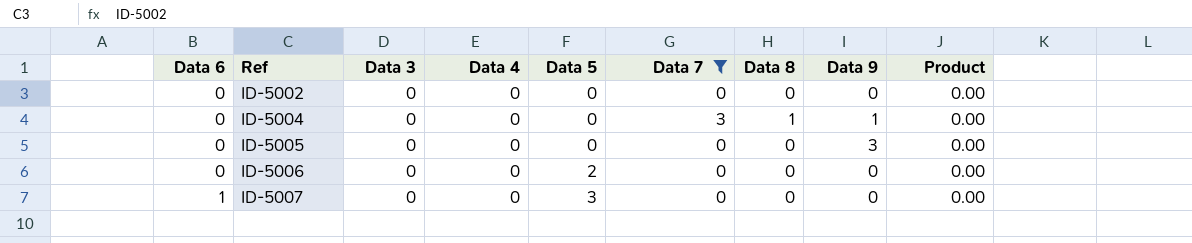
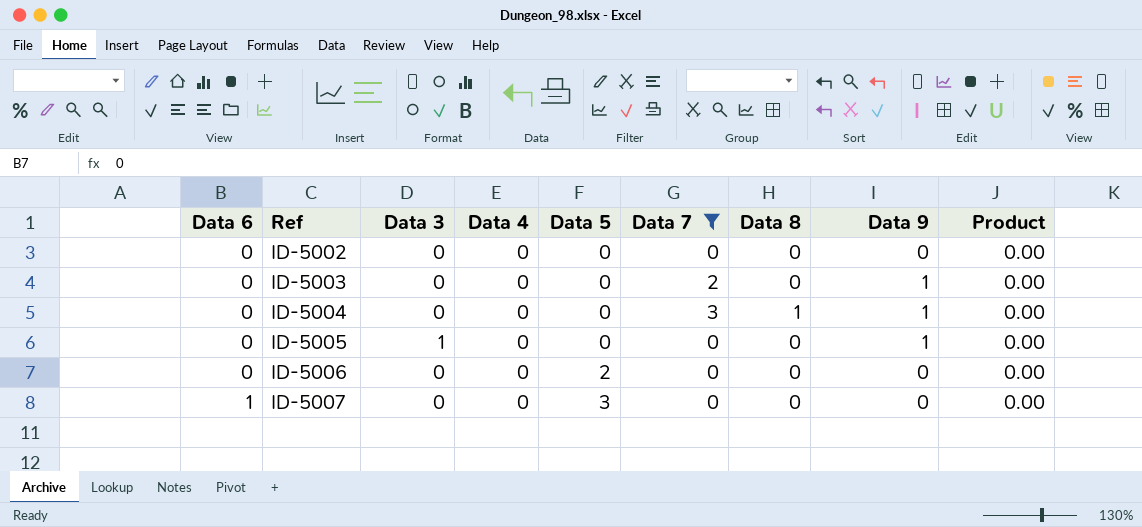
row ID-5003: none -> 0 | 0 | 0 | 0 | 2 | 0 | 1 | 0.00
ID-5005 | Data 3: 0 -> 1
ID-5005 | Data 9: 3 -> 1

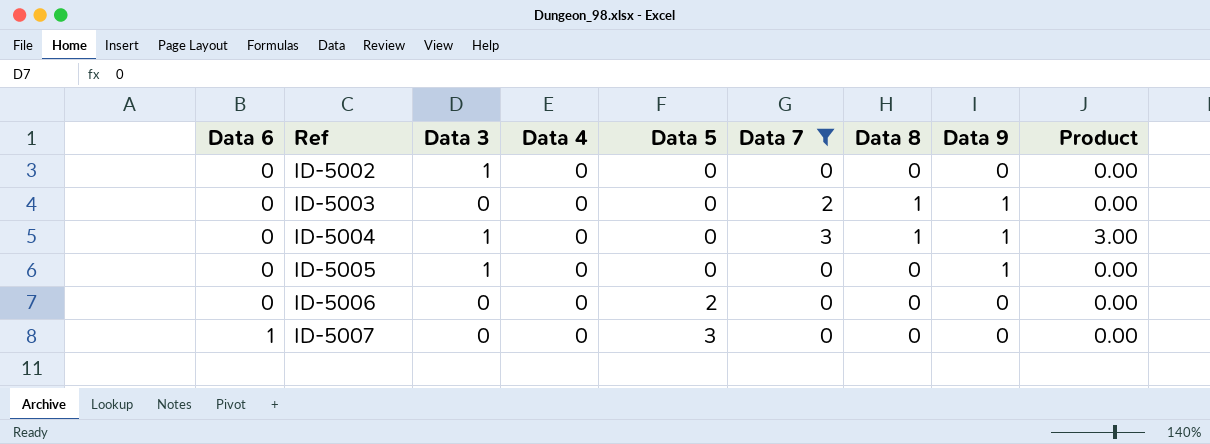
ID-5002 | Data 3: 0 -> 1
ID-5003 | Data 8: 0 -> 1
ID-5004 | Data 3: 0 -> 1
ID-5004 | Product: 0.00 -> 3.00

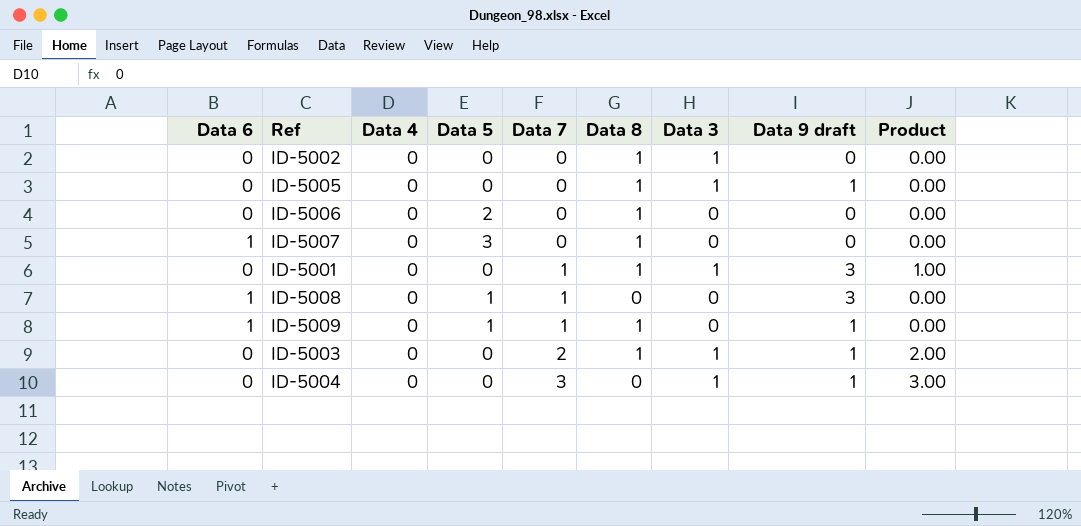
filter: Data 7 != 1 -> none
row order: Data 6 ascending -> Data 7 ascending
column Data 3 | position: 3 -> 7
column name: Data 9 -> Data 9 draft
ID-5002 | Data 8: 0 -> 1
ID-5005 | Data 8: 0 -> 1
ID-5006 | Data 8: 0 -> 1
ID-5007 | Data 8: 0 -> 1
ID-5003 | Data 3: 0 -> 1
ID-5003 | Product: 0.00 -> 2.00
ID-5004 | Data 8: 1 -> 0

